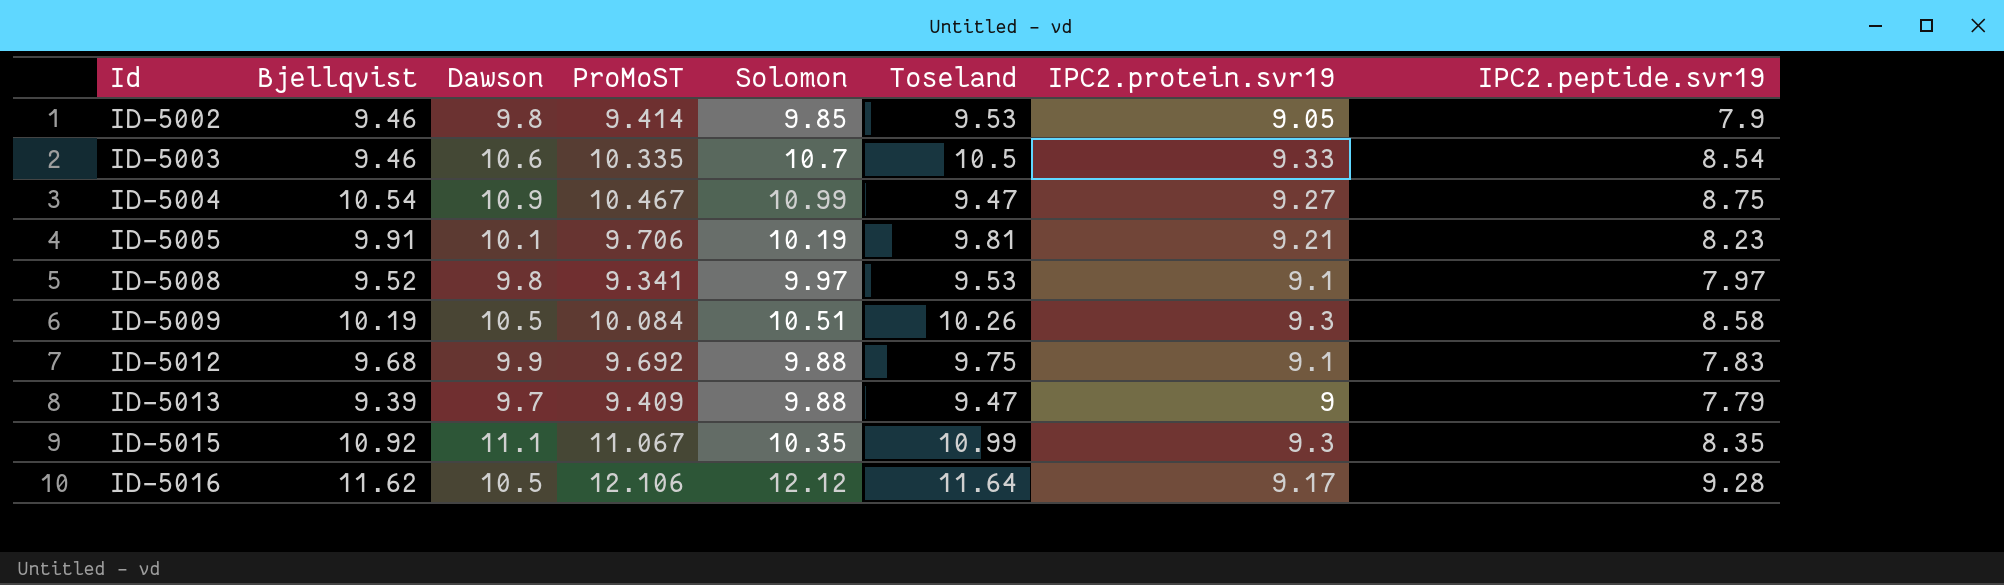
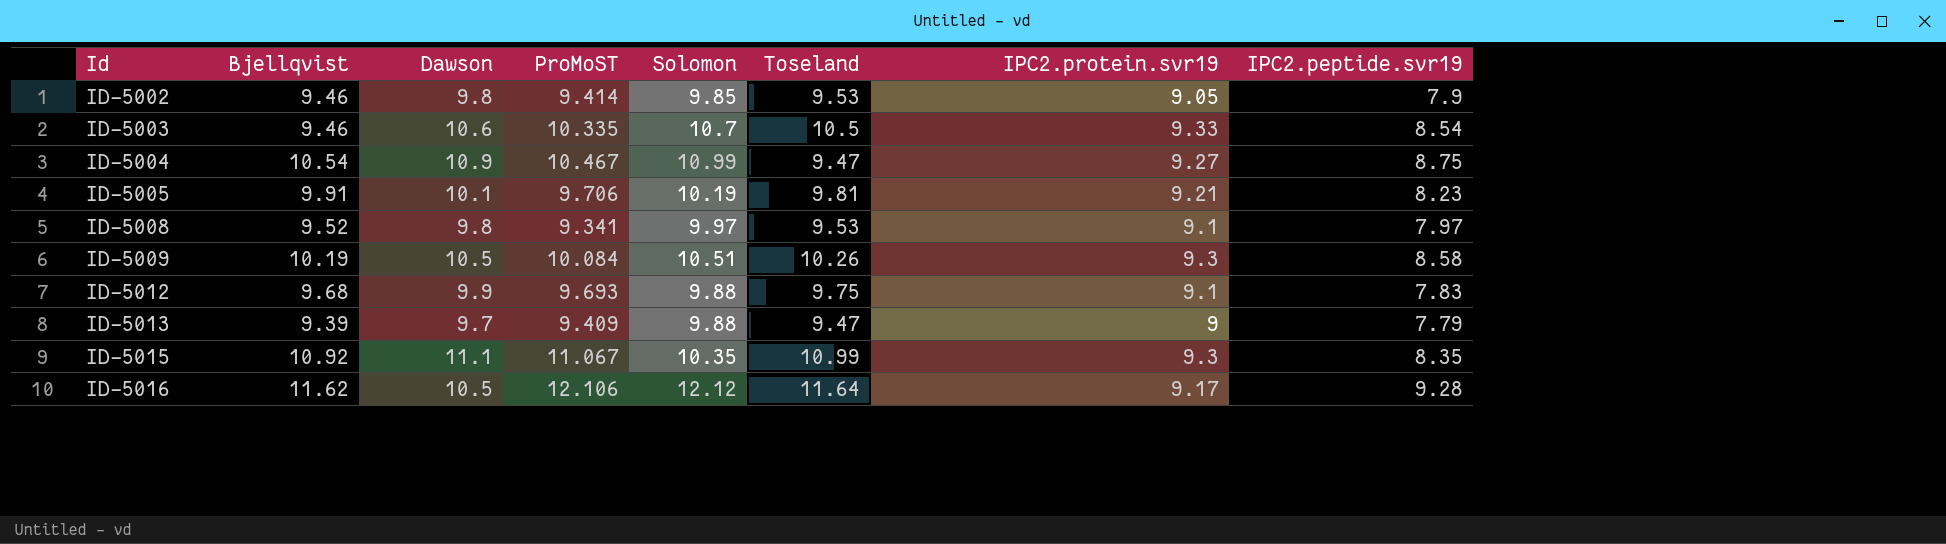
ID-5012 | ProMoST: 9.692 -> 9.693

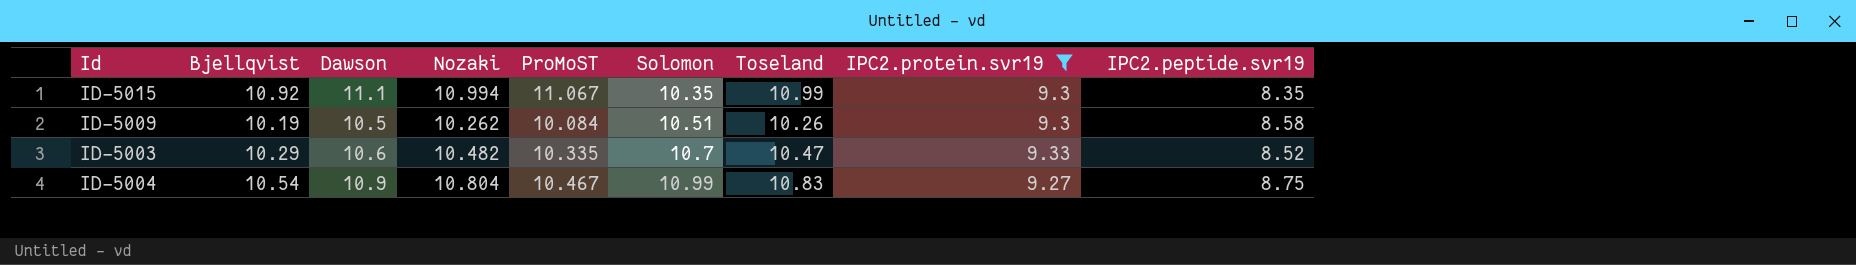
filter: none -> IPC2.protein.svr19 >= 9.27
row order: Id ascending -> Solomon ascending
column Nozaki | position: none -> 4
ID-5003 | Bjellqvist: 9.46 -> 10.29
ID-5003 | Toseland: 10.5 -> 10.47
ID-5003 | IPC2.peptide.svr19: 8.54 -> 8.52
ID-5004 | Toseland: 9.47 -> 10.83

